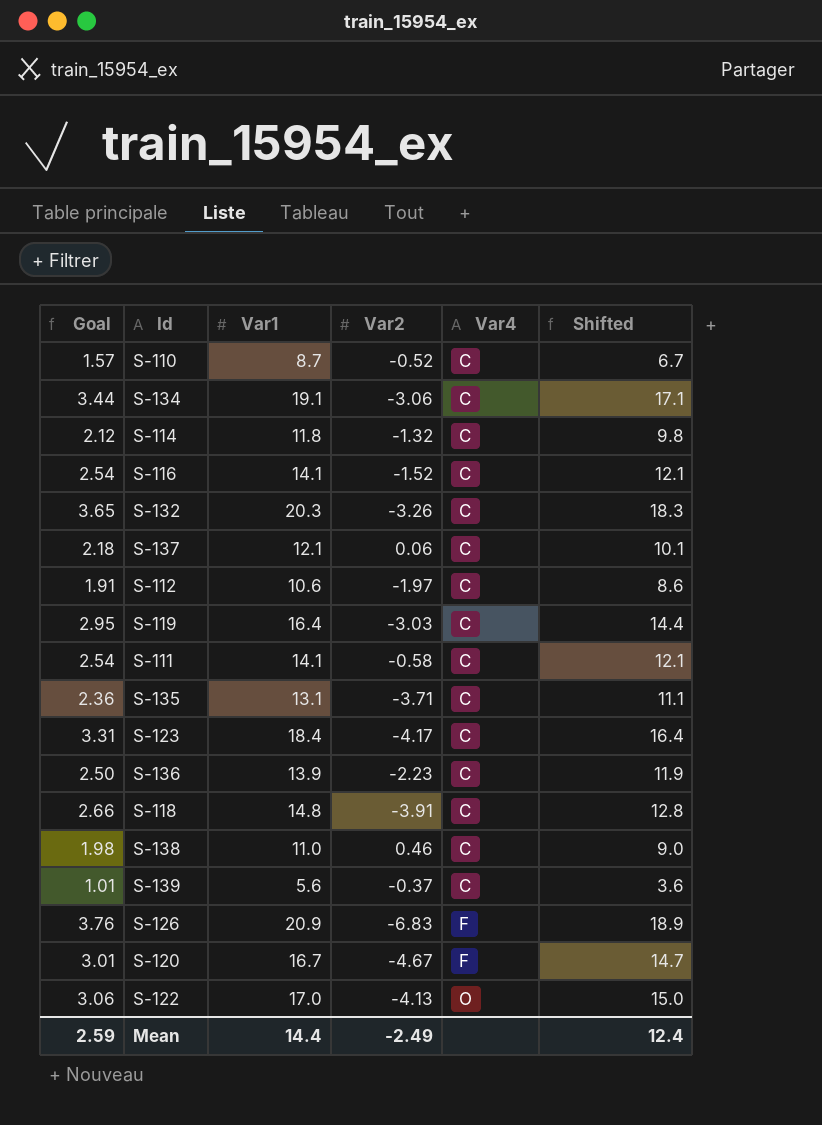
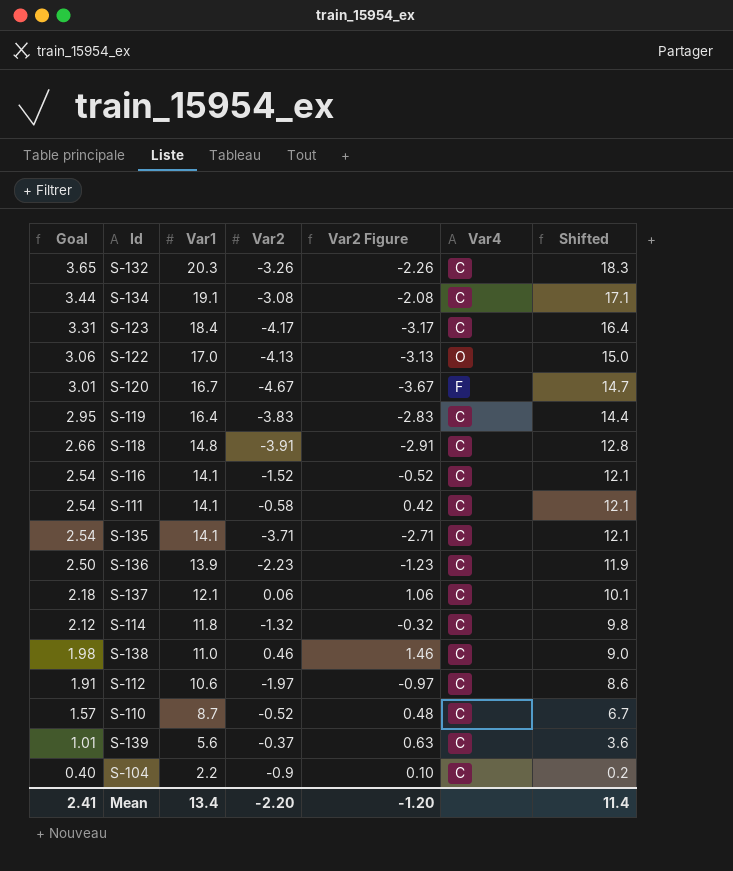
row order: Var4 ascending -> Goal descending
column Var2 Figure | formula: none -> [Var2] + 1
row S-126: 3.76 | 20.9 | -6.83 | F | 18.9 -> none
S-134 | Var2: -3.06 -> -3.08
S-119 | Var2: -3.03 -> -3.83
S-135 | Goal: 2.36 -> 2.54
S-135 | Var1: 13.1 -> 14.1
S-135 | Shifted: 11.1 -> 12.1
row S-104: none -> 0.40 | 2.2 | -0.9 | 0.10 | C | 0.2
Mean | Goal: 2.59 -> 2.41
Mean | Var1: 14.4 -> 13.4
Mean | Var2: -2.49 -> -2.20
Mean | Shifted: 12.4 -> 11.4

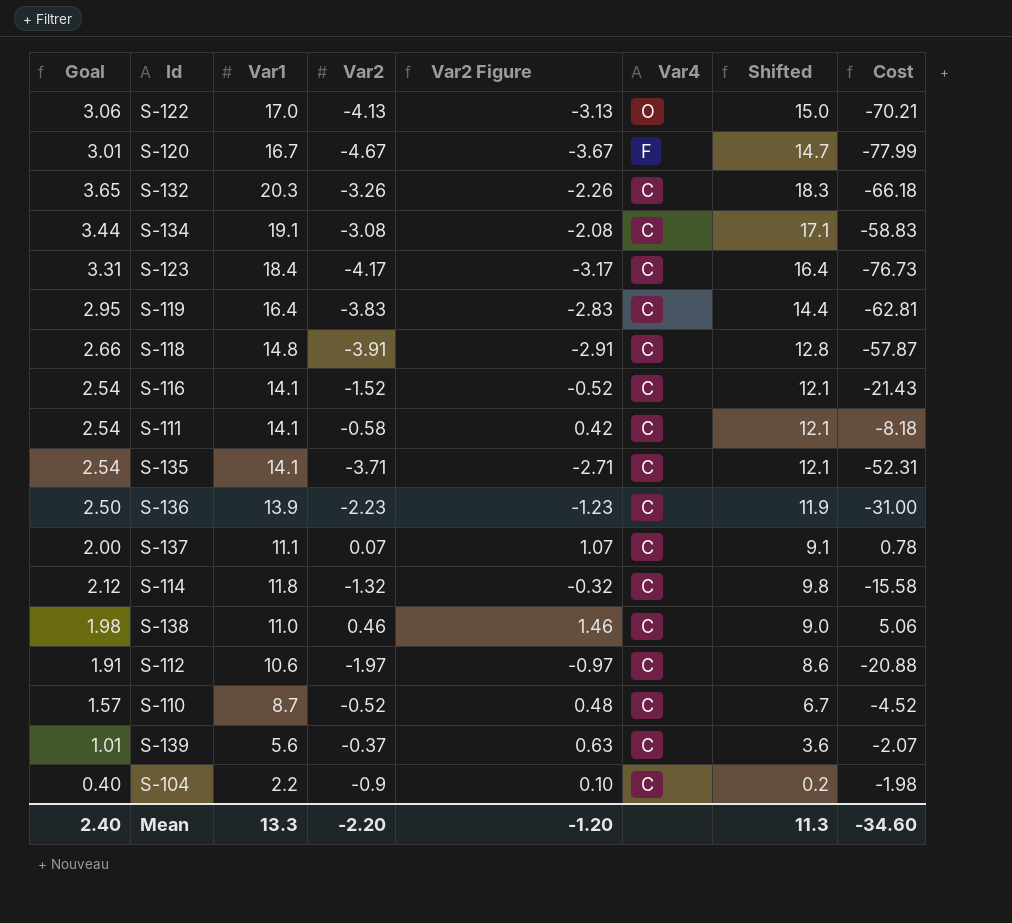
row order: Goal descending -> Var4 descending
column Cost | formula: none -> [Var1] * [Var2]
S-137 | Goal: 2.18 -> 2.00
S-137 | Var1: 12.1 -> 11.1
S-137 | Var2: 0.06 -> 0.07
S-137 | Var2 Figure: 1.06 -> 1.07
S-137 | Shifted: 10.1 -> 9.1
Mean | Goal: 2.41 -> 2.40
Mean | Var1: 13.4 -> 13.3
Mean | Shifted: 11.4 -> 11.3

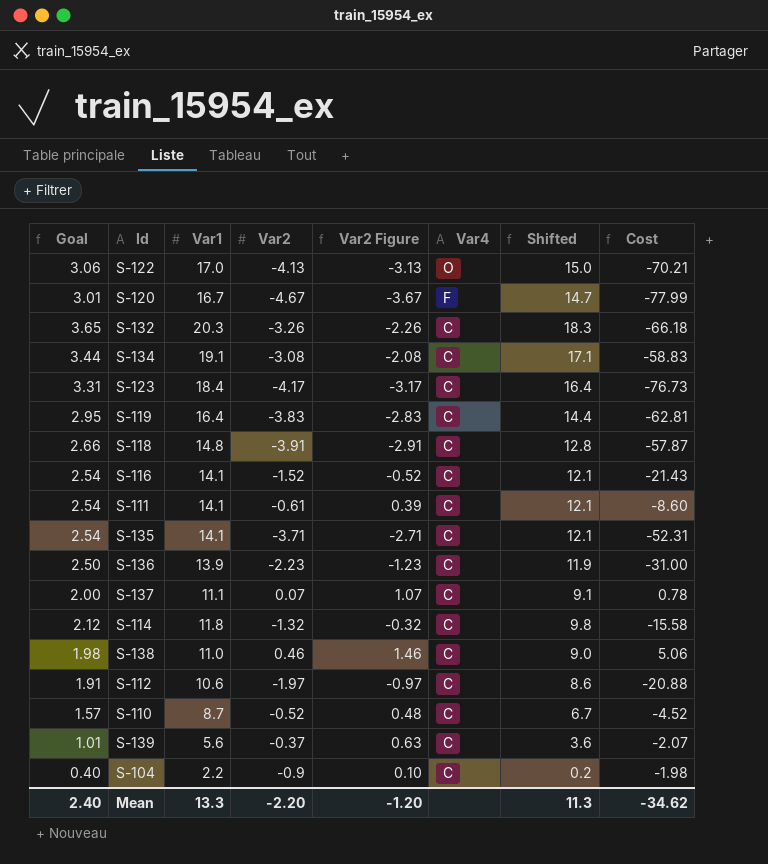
S-111 | Var2: -0.58 -> -0.61
S-111 | Var2 Figure: 0.42 -> 0.39
S-111 | Cost: -8.18 -> -8.60
Mean | Cost: -34.60 -> -34.62

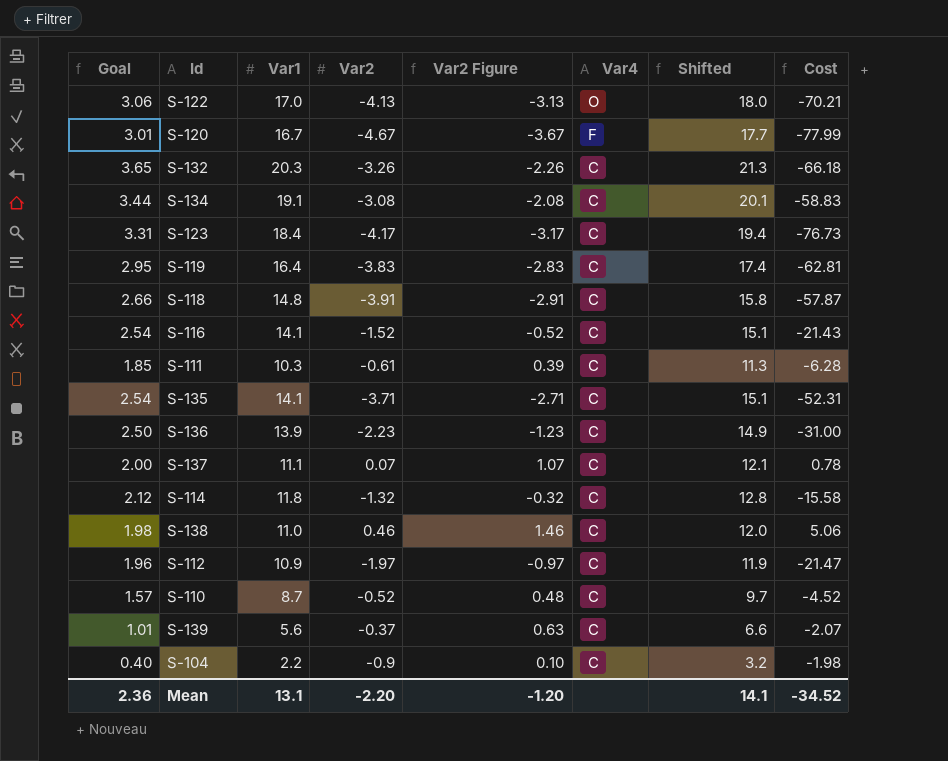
column Shifted | formula: [Var1] - 2 -> [Var1] + 1
S-111 | Goal: 2.54 -> 1.85
S-111 | Var1: 14.1 -> 10.3
S-111 | Cost: -8.60 -> -6.28
S-112 | Goal: 1.91 -> 1.96
S-112 | Var1: 10.6 -> 10.9
S-112 | Cost: -20.88 -> -21.47
Mean | Goal: 2.40 -> 2.36
Mean | Var1: 13.3 -> 13.1
Mean | Shifted: 11.3 -> 14.1
Mean | Cost: -34.62 -> -34.52

